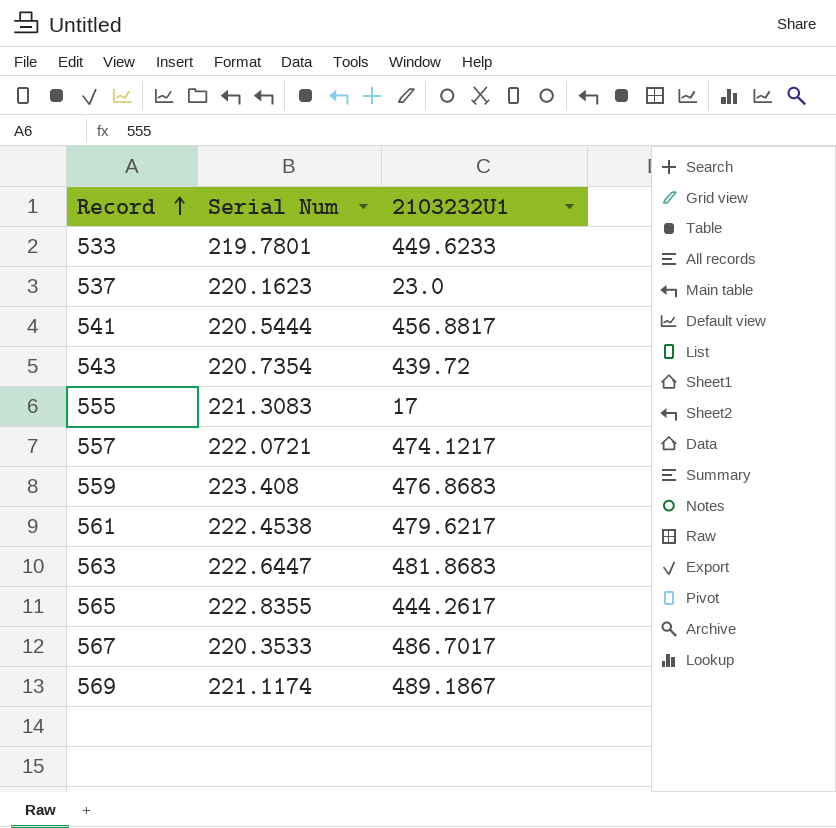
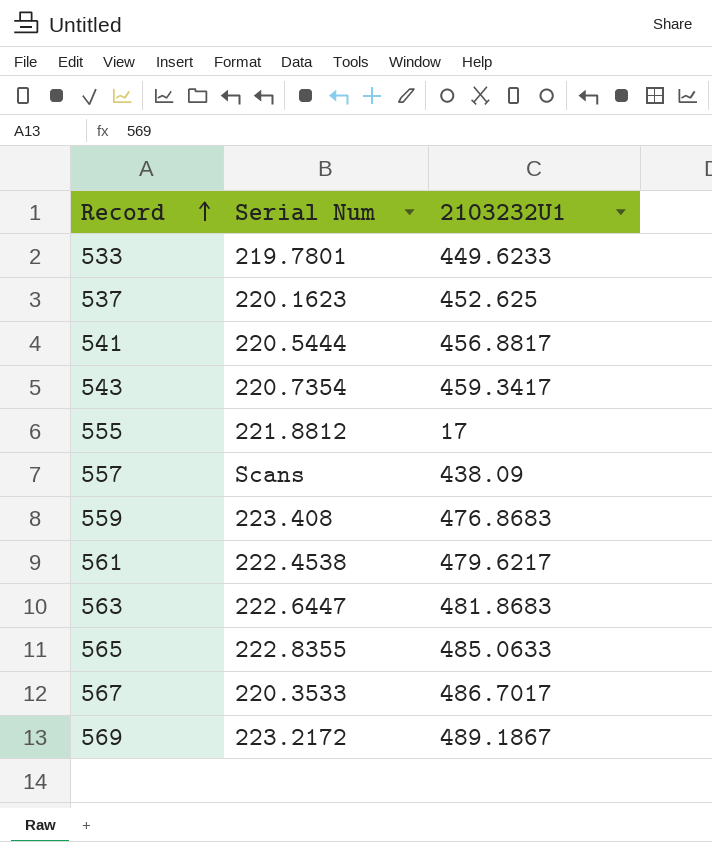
537 | 2103232U1: 23.0 -> 452.625
543 | 2103232U1: 439.72 -> 459.3417
555 | Serial Num: 221.3083 -> 221.8812
557 | Serial Num: 222.0721 -> Scans
557 | 2103232U1: 474.1217 -> 438.09
565 | 2103232U1: 444.2617 -> 485.0633
569 | Serial Num: 221.1174 -> 223.2172

